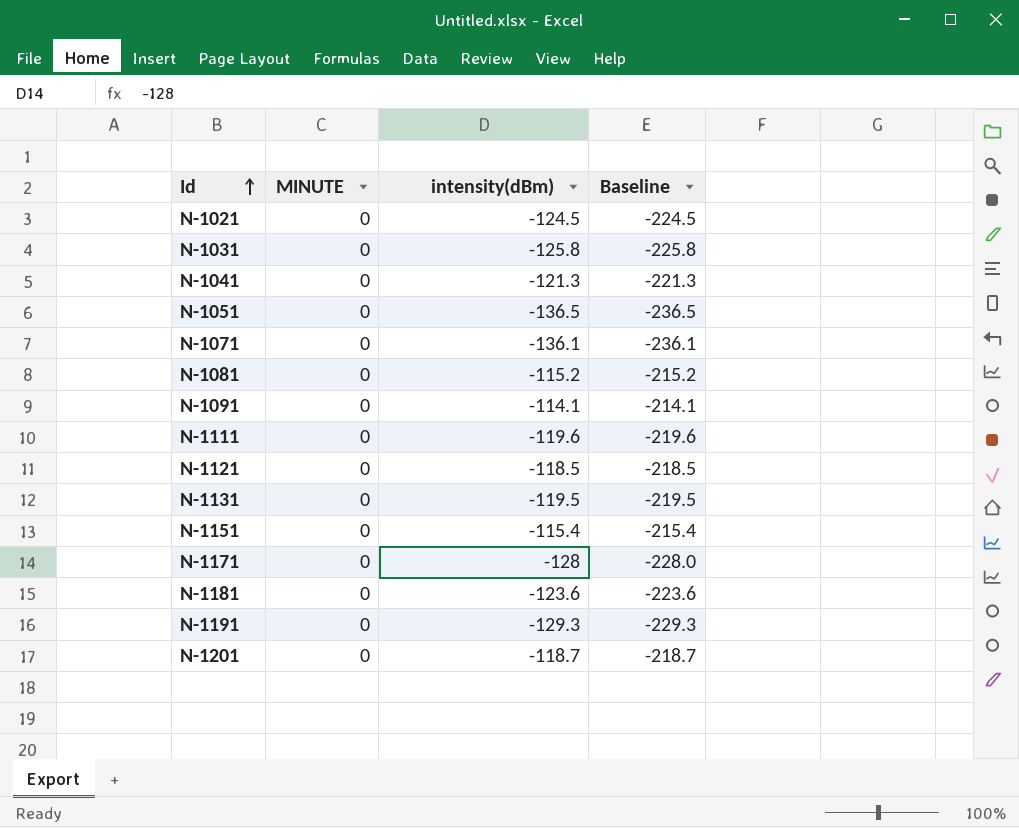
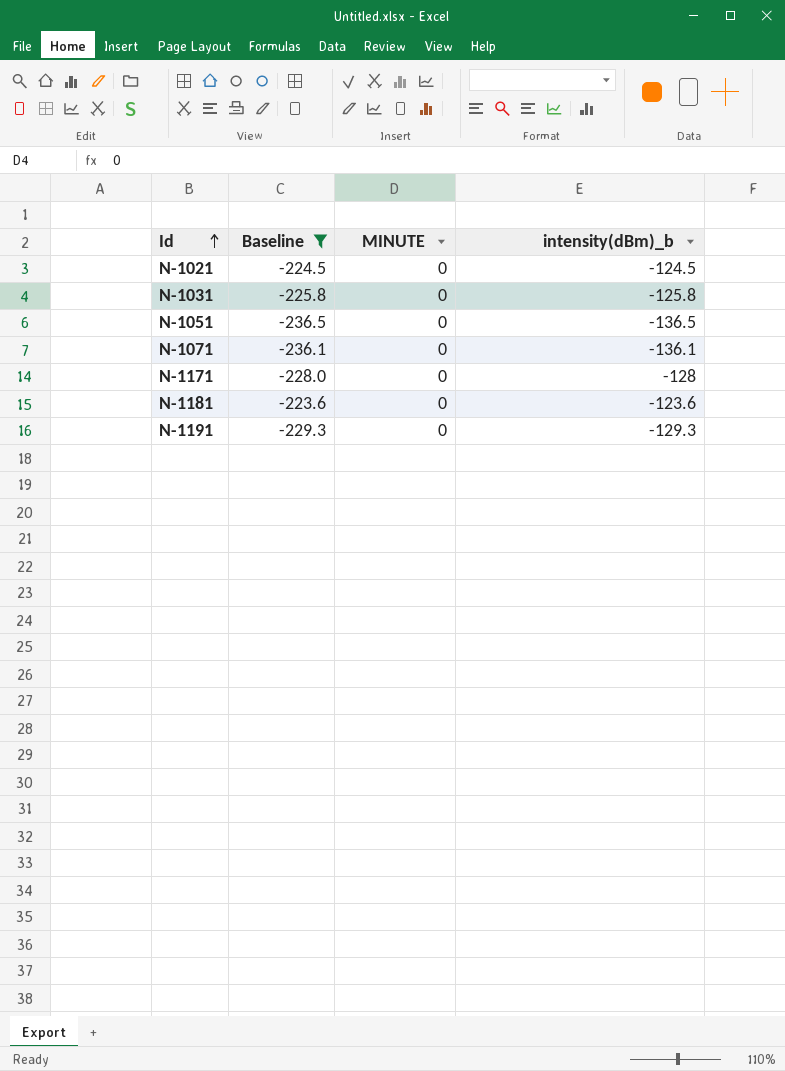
filter: none -> Baseline <= -223.6
column Baseline | position: 4 -> 2
column name: intensity(dBm) -> intensity(dBm)_b

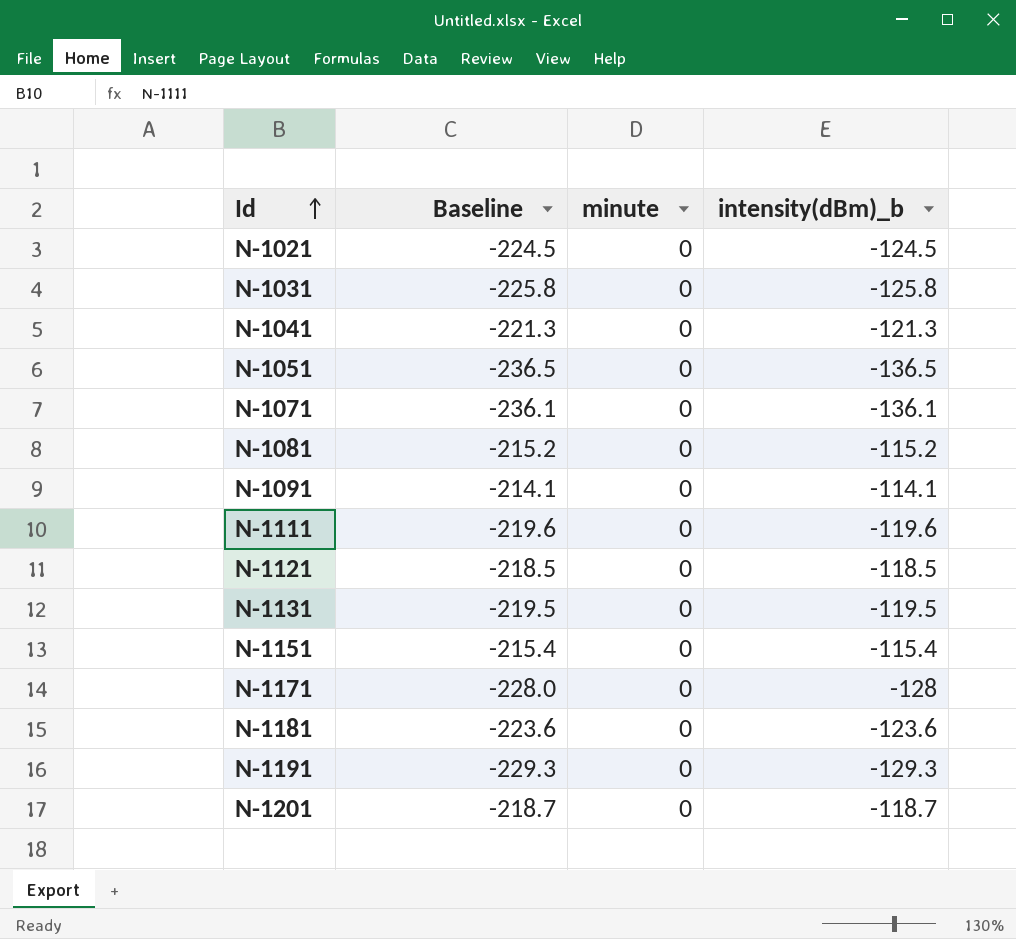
filter: Baseline <= -223.6 -> none
column name: MINUTE -> minute

